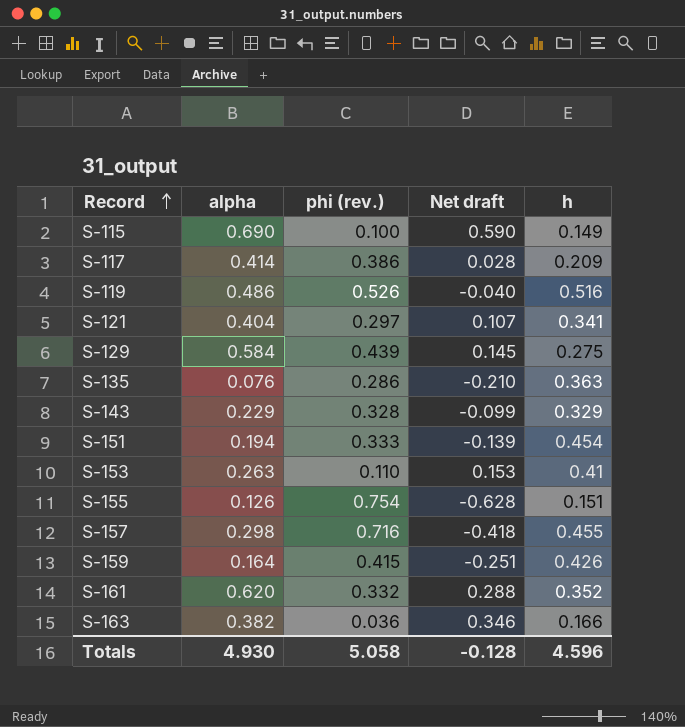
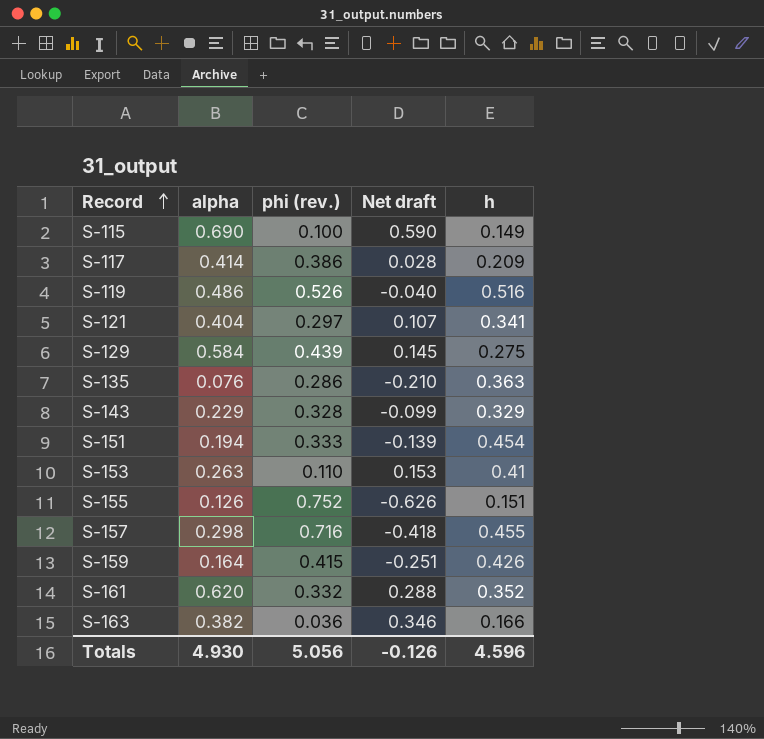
S-155 | phi (rev.): 0.754 -> 0.752
S-155 | Net draft: -0.628 -> -0.626
Totals | phi (rev.): 5.058 -> 5.056
Totals | Net draft: -0.128 -> -0.126

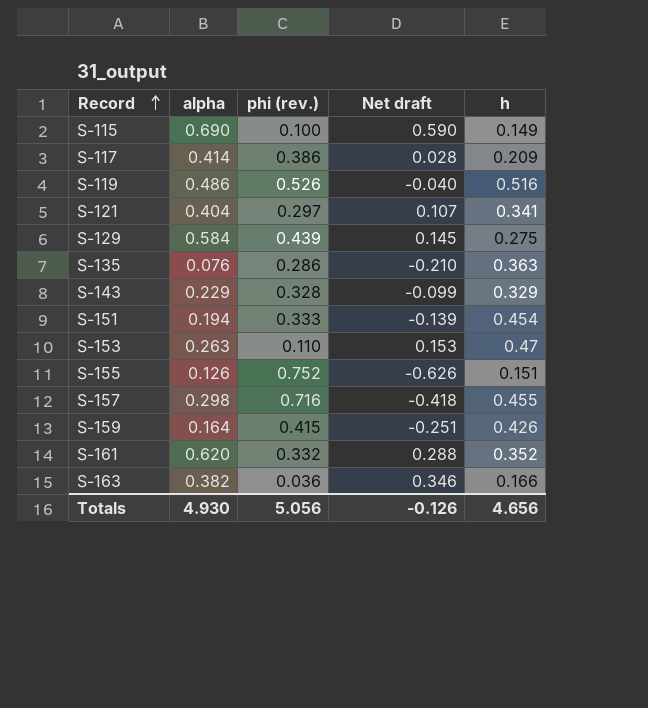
S-153 | h: 0.41 -> 0.47
Totals | h: 4.596 -> 4.656

